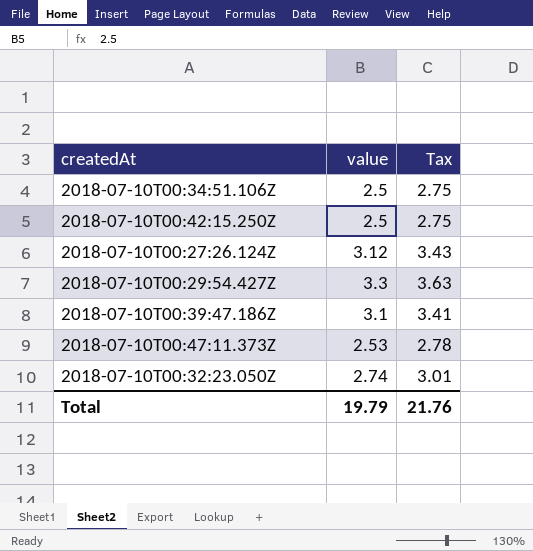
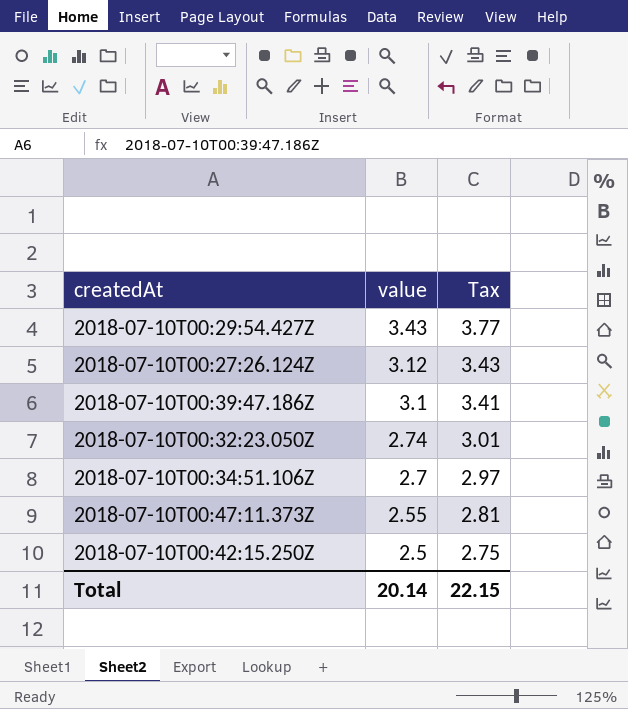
row order: none -> value descending
2018-07-10T00:29:54.427Z | value: 3.3 -> 3.43
2018-07-10T00:29:54.427Z | Tax: 3.63 -> 3.77
2018-07-10T00:34:51.106Z | value: 2.5 -> 2.7
2018-07-10T00:34:51.106Z | Tax: 2.75 -> 2.97
2018-07-10T00:47:11.373Z | value: 2.53 -> 2.55
2018-07-10T00:47:11.373Z | Tax: 2.78 -> 2.81
Total | value: 19.79 -> 20.14
Total | Tax: 21.76 -> 22.15

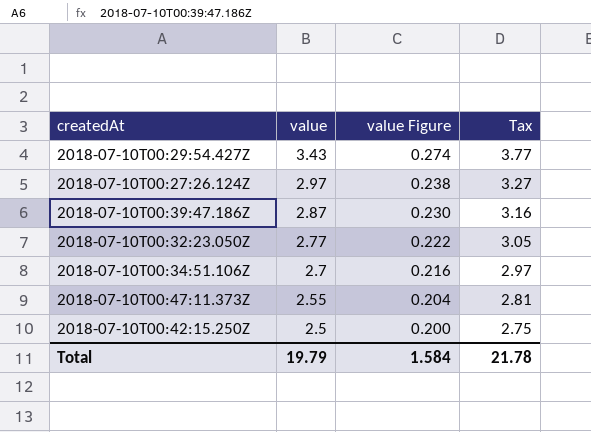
column value Figure | formula: none -> [value] * 0.08
2018-07-10T00:27:26.124Z | value: 3.12 -> 2.97
2018-07-10T00:27:26.124Z | Tax: 3.43 -> 3.27
2018-07-10T00:39:47.186Z | value: 3.1 -> 2.87
2018-07-10T00:39:47.186Z | Tax: 3.41 -> 3.16
2018-07-10T00:32:23.050Z | value: 2.74 -> 2.77
2018-07-10T00:32:23.050Z | Tax: 3.01 -> 3.05
Total | value: 20.14 -> 19.79
Total | Tax: 22.15 -> 21.78

